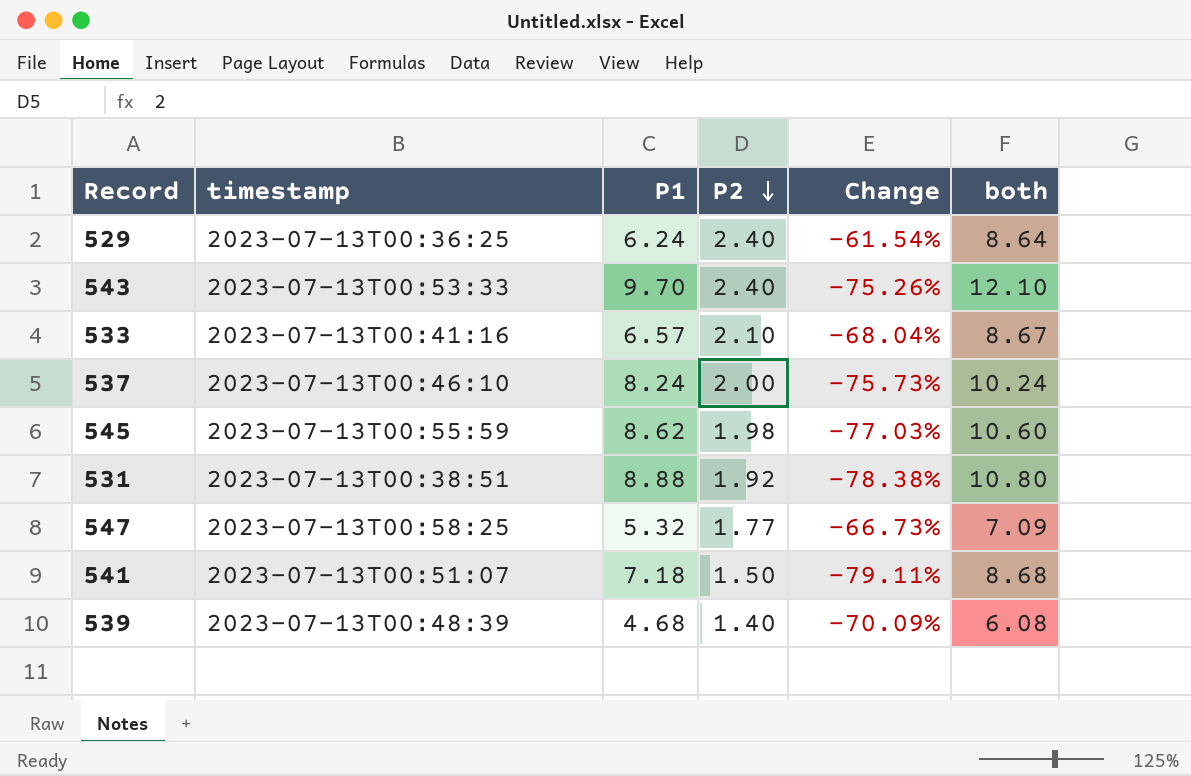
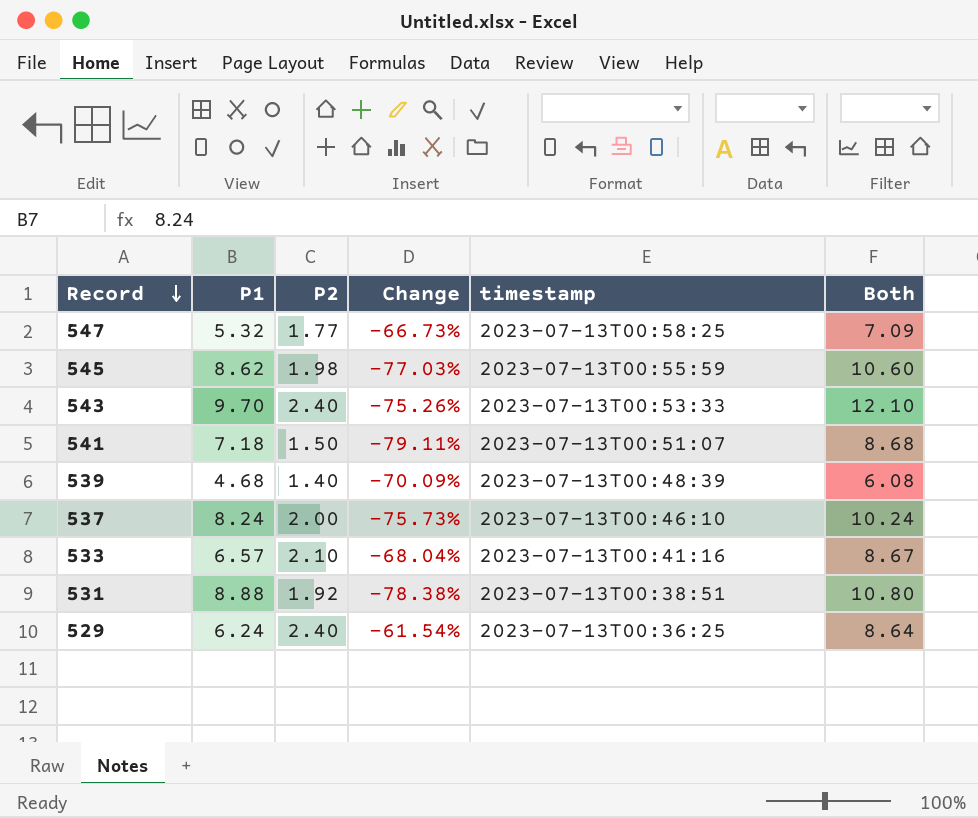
row order: P2 descending -> Record descending
column timestamp | position: 2 -> 5
column name: both -> Both

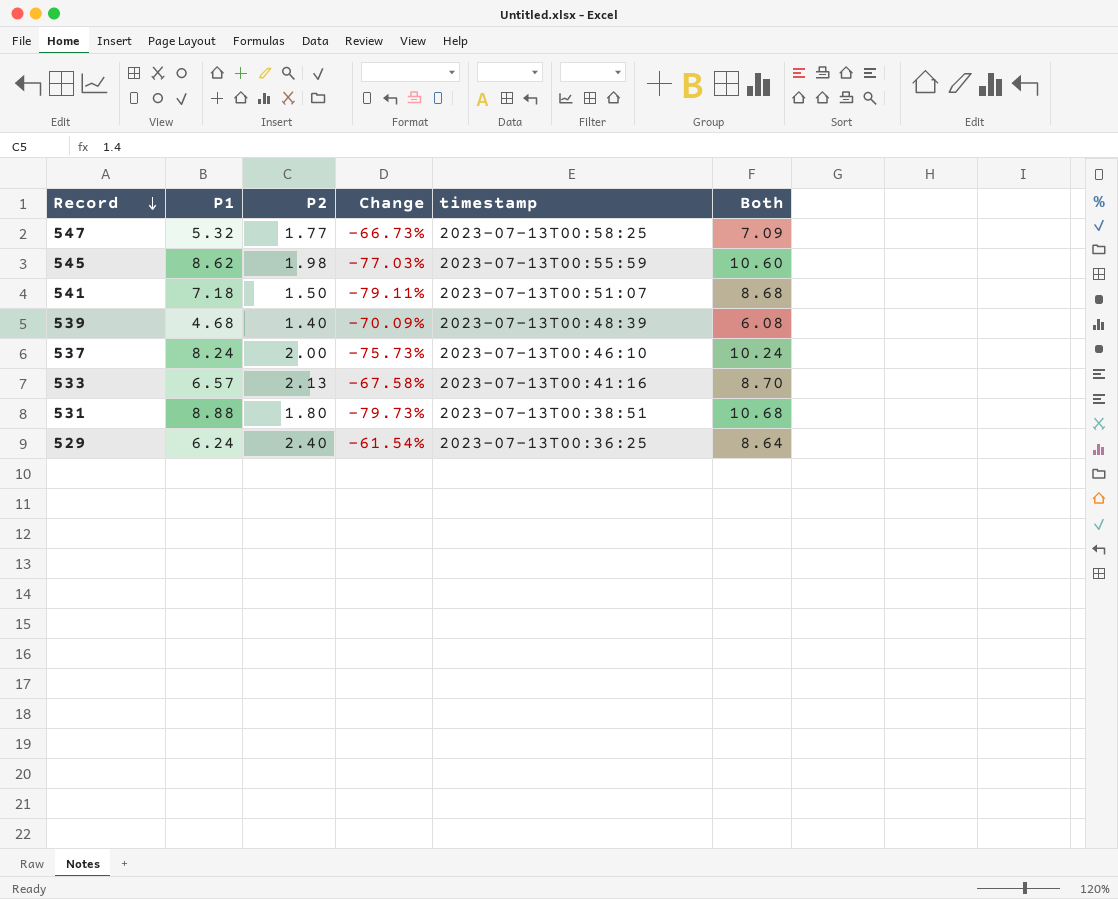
row 543: 9.70 | 2.40 | -75.26% | 2023-07-13T00:53:33 | 12.10 -> none
533 | P2: 2.10 -> 2.13
533 | Change: -68.04% -> -67.58%
533 | Both: 8.67 -> 8.70
531 | P2: 1.92 -> 1.80
531 | Change: -78.38% -> -79.73%
531 | Both: 10.80 -> 10.68

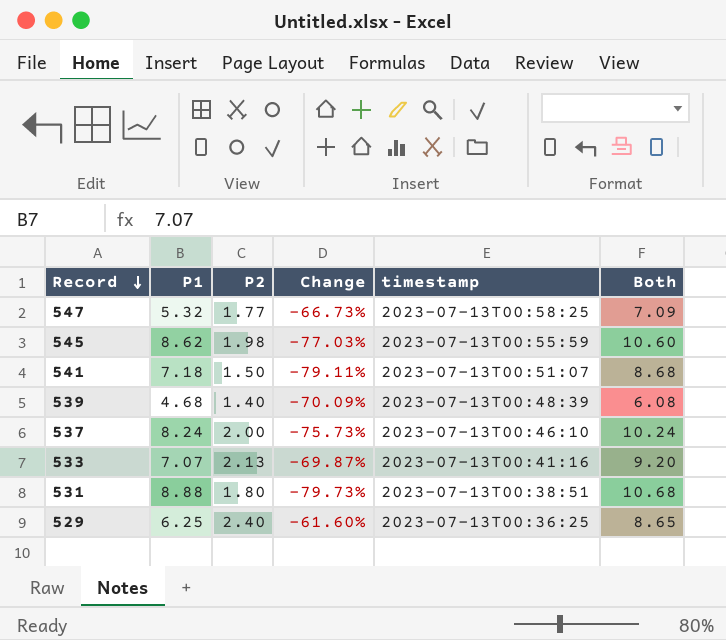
533 | P1: 6.57 -> 7.07
533 | Change: -67.58% -> -69.87%
533 | Both: 8.70 -> 9.20
529 | P1: 6.24 -> 6.25
529 | Change: -61.54% -> -61.60%
529 | Both: 8.64 -> 8.65

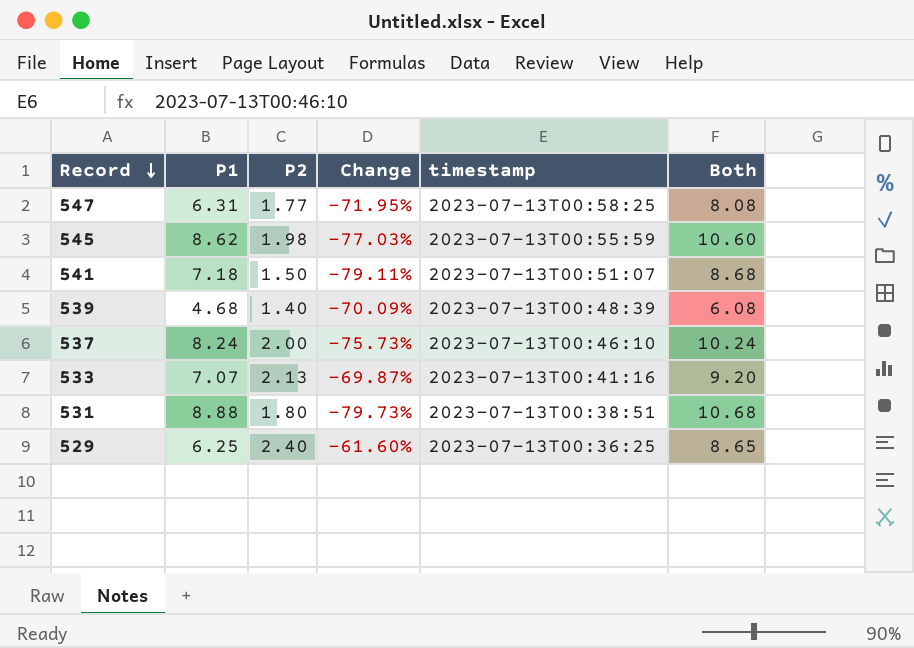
547 | P1: 5.32 -> 6.31
547 | Change: -66.73% -> -71.95%
547 | Both: 7.09 -> 8.08

